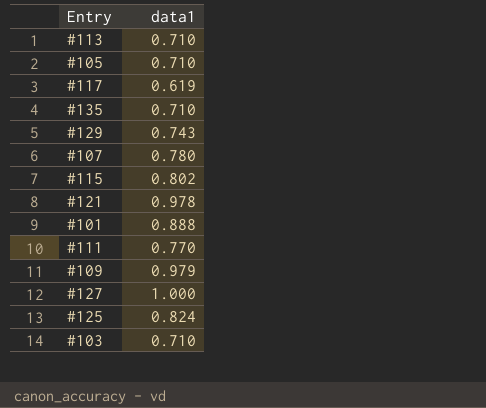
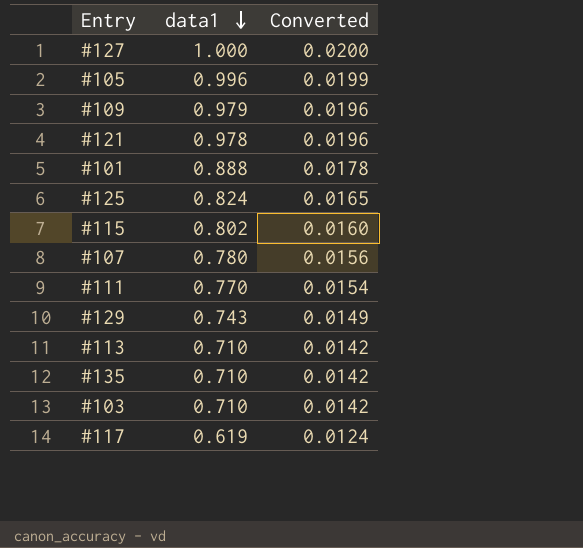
row order: none -> data1 descending
column Converted | formula: none -> [data1] * 0.02
#105 | data1: 0.710 -> 0.996

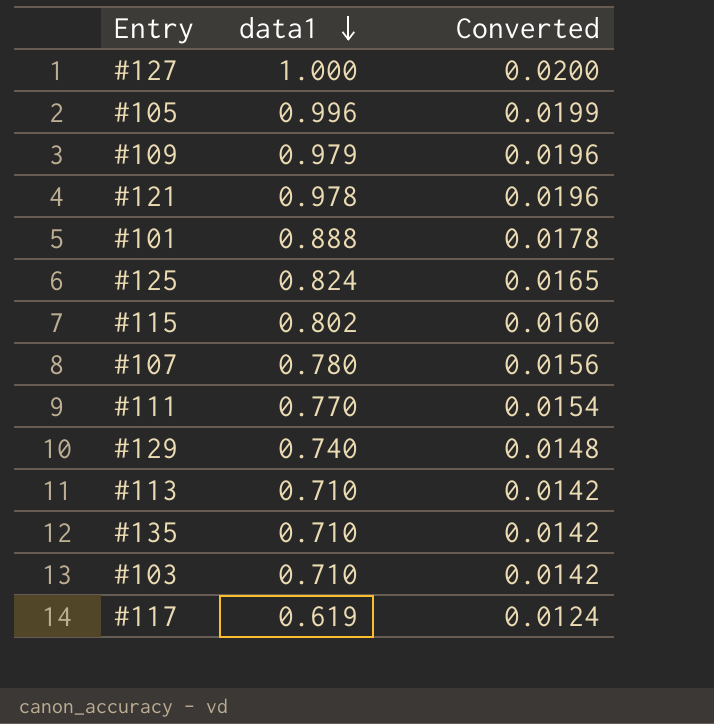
#129 | data1: 0.743 -> 0.740
#129 | Converted: 0.0149 -> 0.0148

